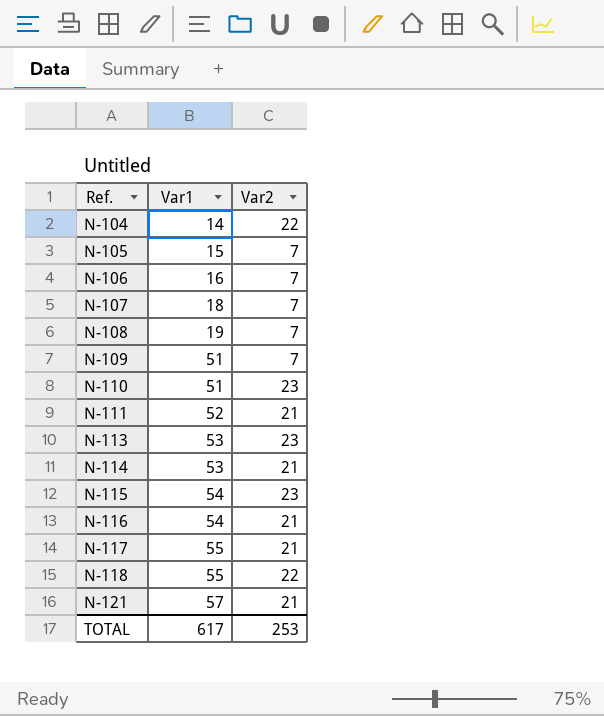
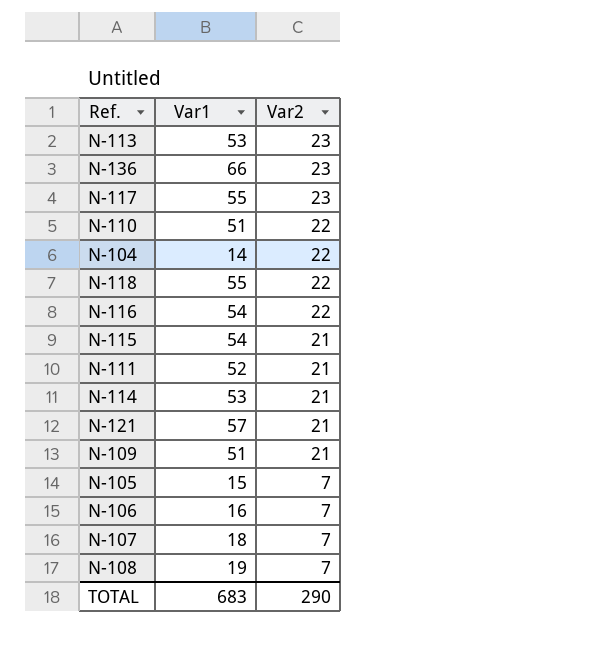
row order: Ref. ascending -> Var2 descending
row N-136: none -> 66 | 23
N-117 | Var2: 21 -> 23
N-110 | Var2: 23 -> 22
N-116 | Var2: 21 -> 22
N-115 | Var2: 23 -> 21
N-109 | Var2: 7 -> 21
TOTAL | Var1: 617 -> 683
TOTAL | Var2: 253 -> 290

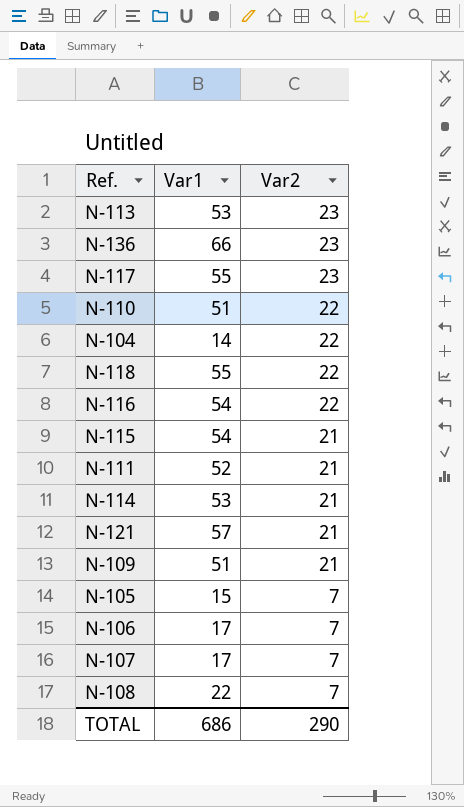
N-106 | Var1: 16 -> 17
N-107 | Var1: 18 -> 17
N-108 | Var1: 19 -> 22
TOTAL | Var1: 683 -> 686

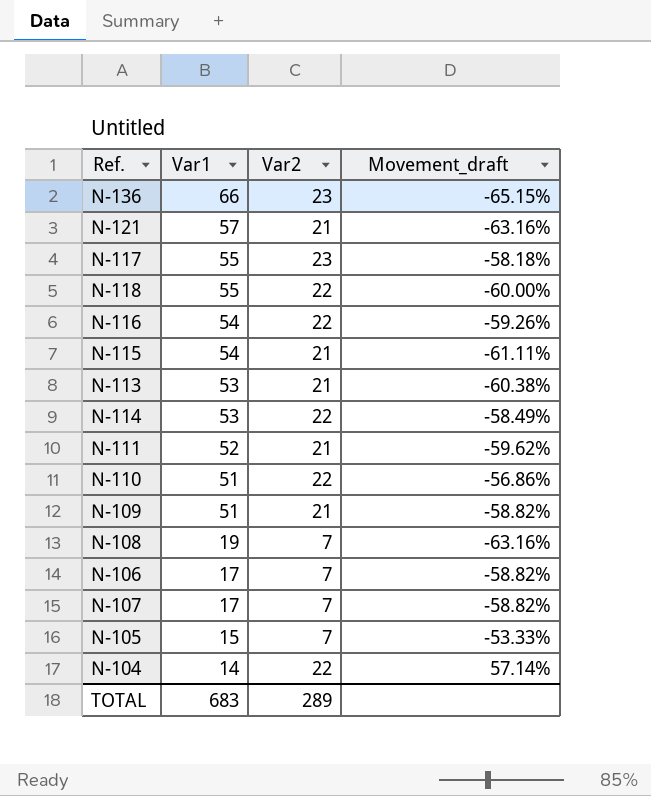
row order: Var2 descending -> Var1 descending
column Movement_draft | formula: none -> ([Var2] - [Var1]) / [Var1]
N-113 | Var2: 23 -> 21
N-114 | Var2: 21 -> 22
N-108 | Var1: 22 -> 19
TOTAL | Var1: 686 -> 683
TOTAL | Var2: 290 -> 289

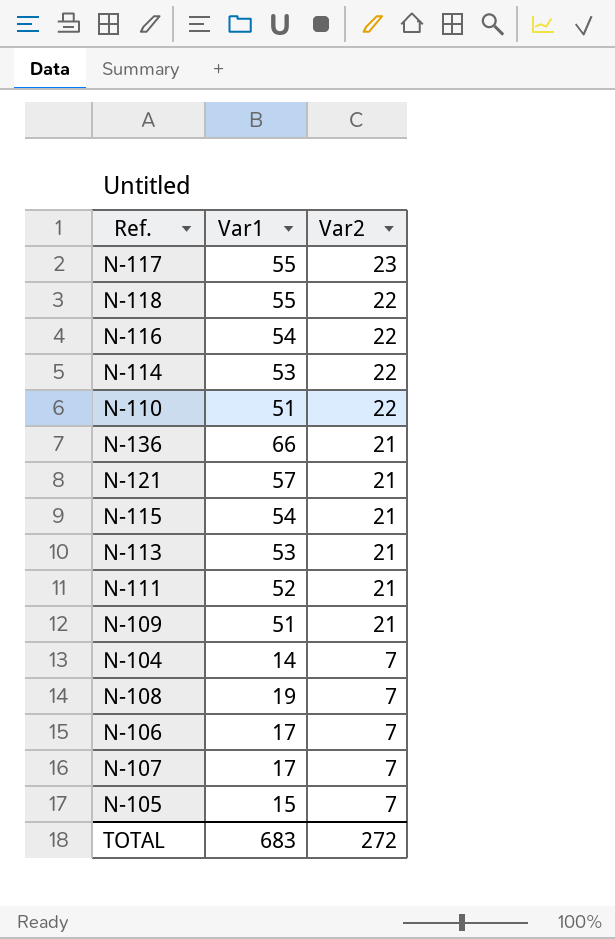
row order: Var1 descending -> Var2 descending
column Movement_draft | formula: ([Var2] - [Var1]) / [Var1] -> none
N-136 | Var2: 23 -> 21
N-104 | Var2: 22 -> 7
TOTAL | Var2: 289 -> 272

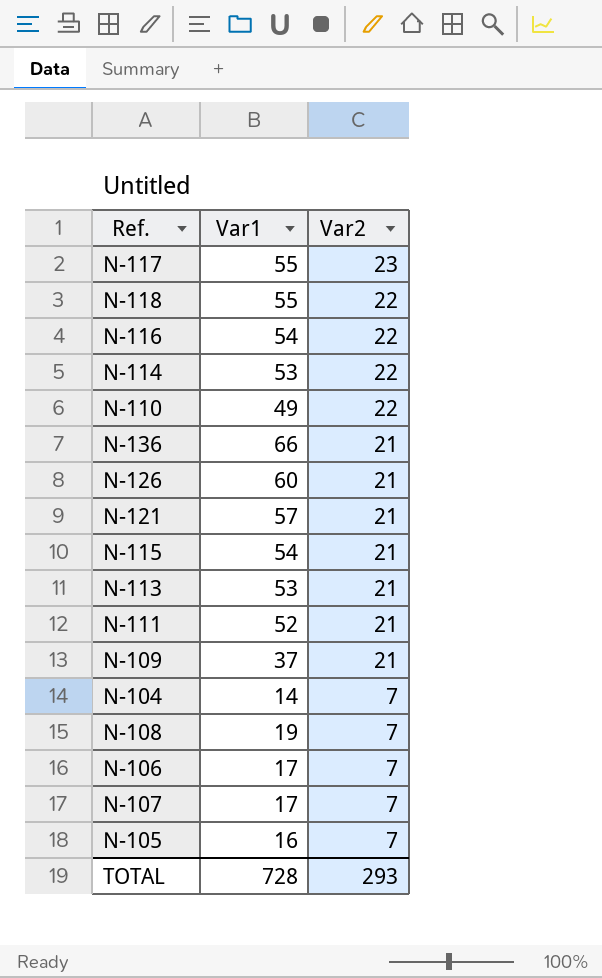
N-110 | Var1: 51 -> 49
row N-126: none -> 60 | 21
N-109 | Var1: 51 -> 37
N-105 | Var1: 15 -> 16
TOTAL | Var1: 683 -> 728
TOTAL | Var2: 272 -> 293

